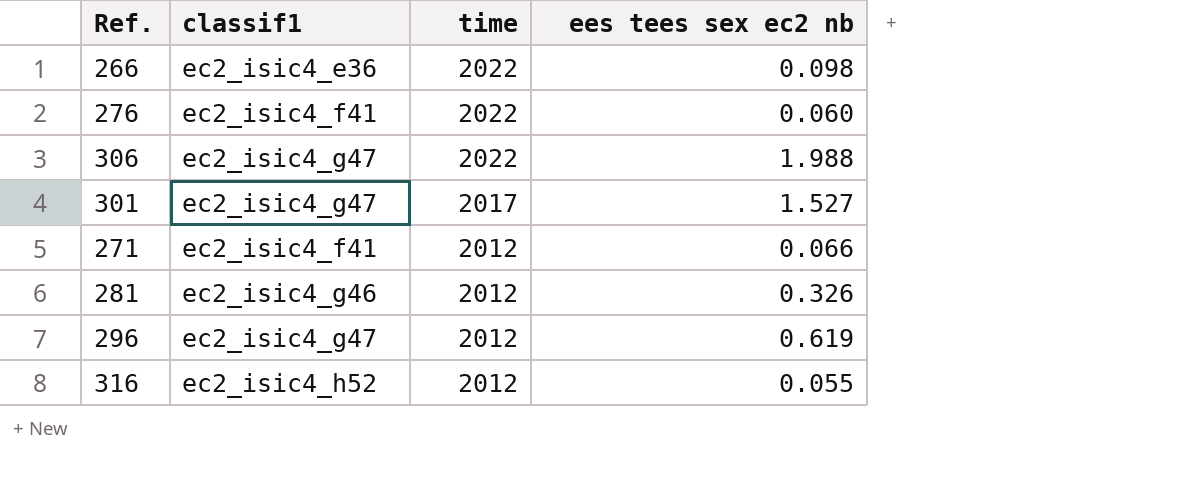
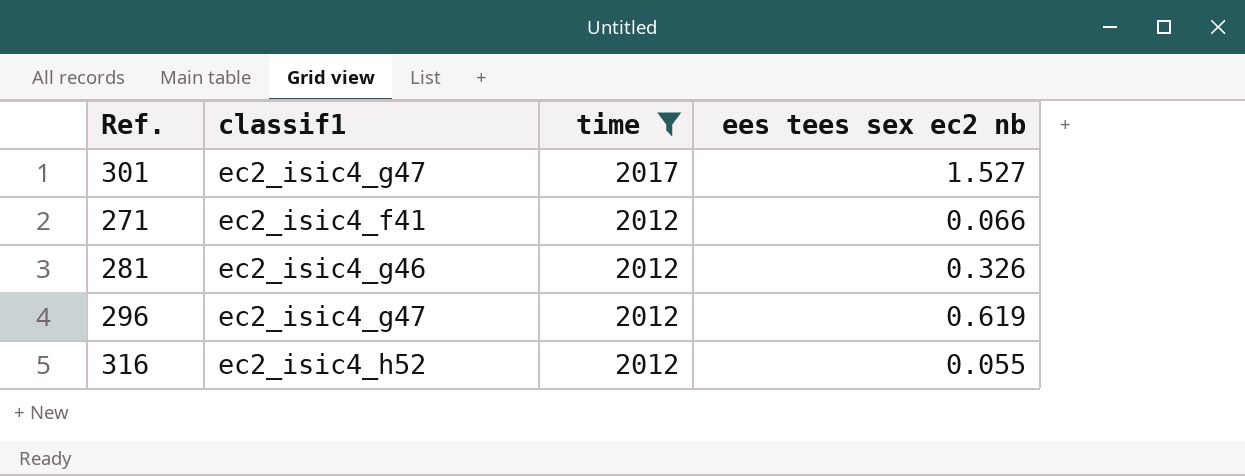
filter: none -> time != 2022

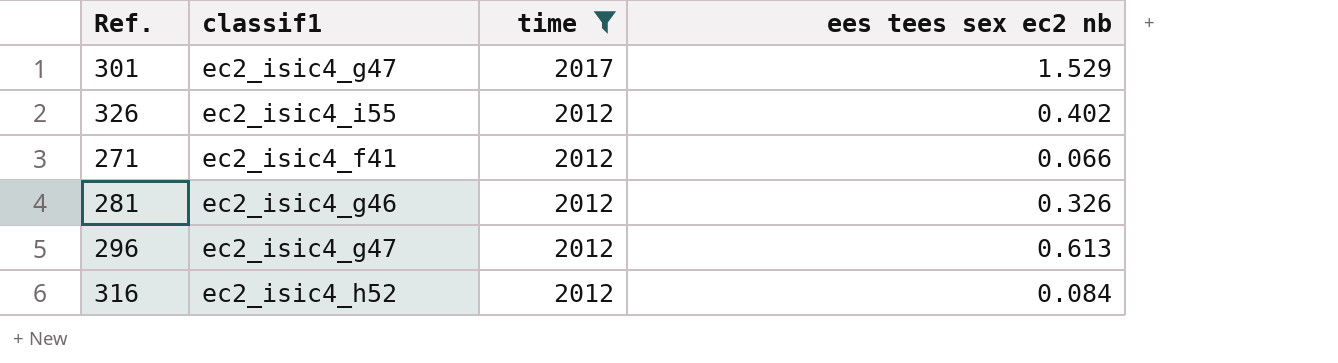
301 | ees tees sex ec2 nb: 1.527 -> 1.529
row 326: none -> ec2_isic4_i55 | 2012 | 0.402
296 | ees tees sex ec2 nb: 0.619 -> 0.613
316 | ees tees sex ec2 nb: 0.055 -> 0.084

